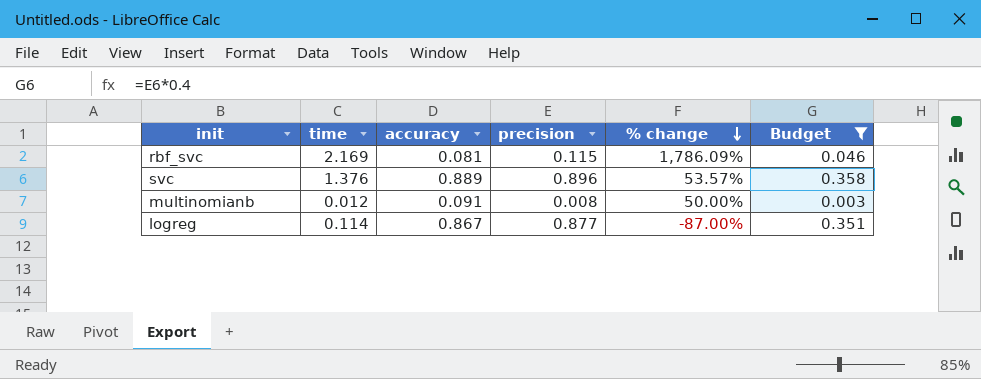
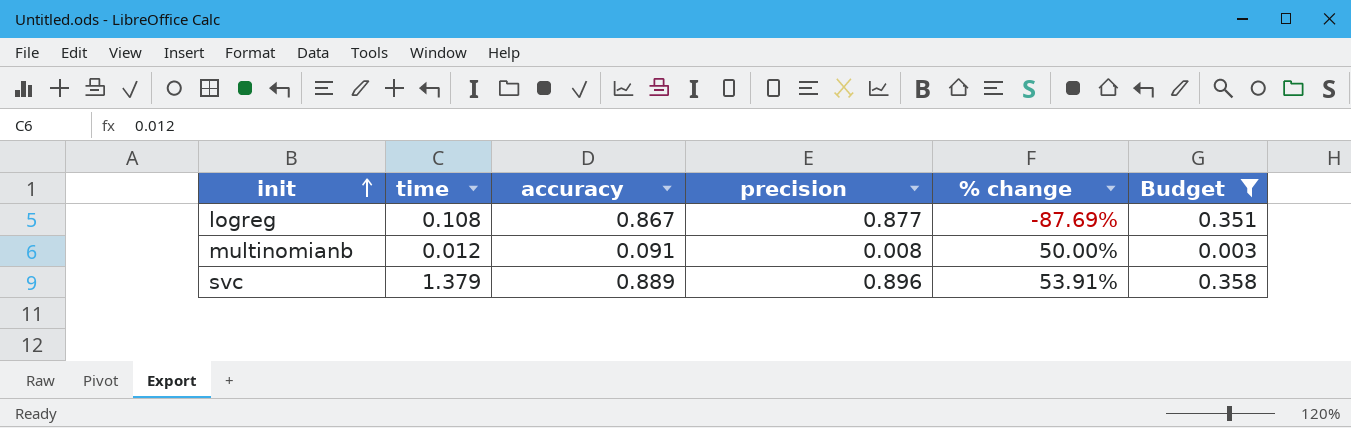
row order: % change descending -> init ascending
row rbf_svc: 2.169 | 0.081 | 0.115 | 1,786.09% | 0.046 -> none
logreg | time: 0.114 -> 0.108
logreg | % change: -87.00% -> -87.69%
svc | time: 1.376 -> 1.379
svc | % change: 53.57% -> 53.91%

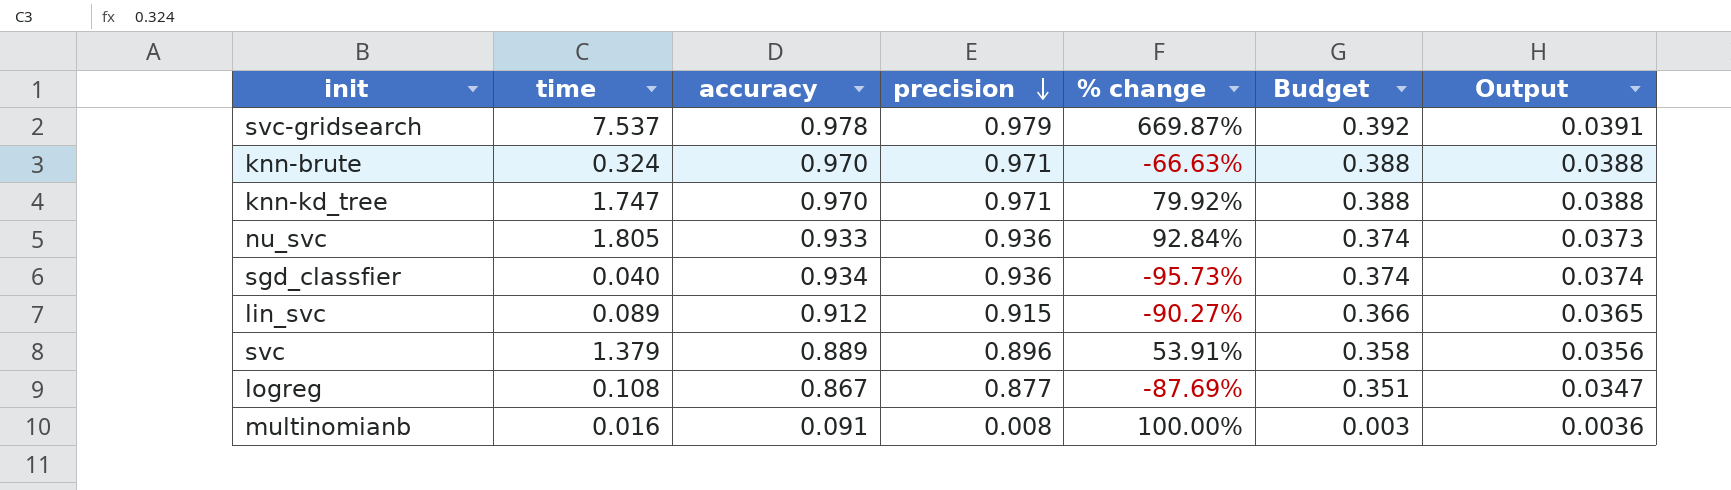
filter: Budget <= 0.358 -> none
row order: init ascending -> precision descending
column Output | formula: none -> [accuracy] * 0.04
multinomianb | time: 0.012 -> 0.016
multinomianb | % change: 50.00% -> 100.00%

